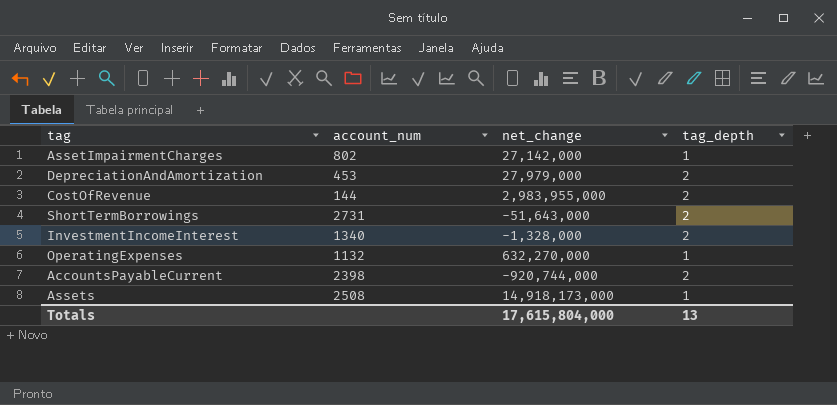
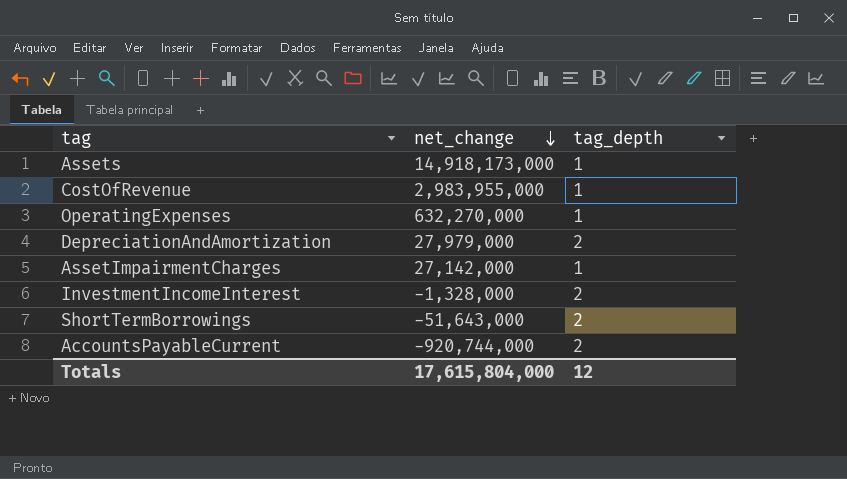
row order: none -> net_change descending
column account_num | position: 2 -> none
CostOfRevenue | tag_depth: 2 -> 1
Totals | tag_depth: 13 -> 12

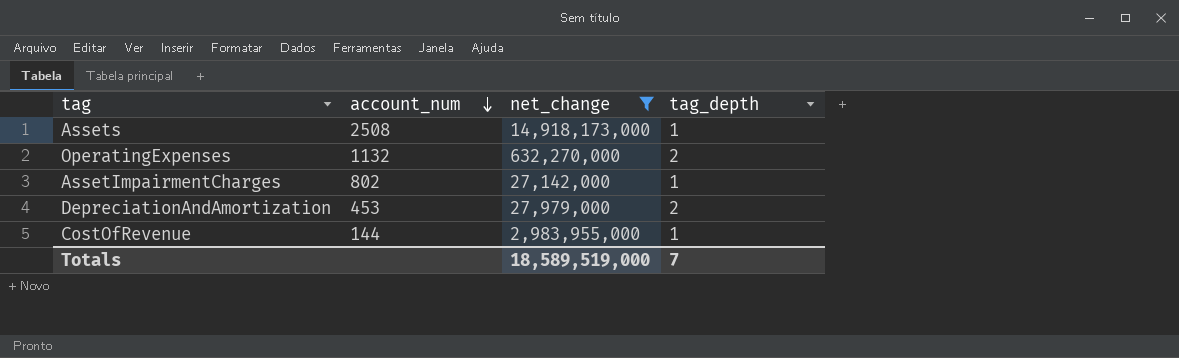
filter: none -> net_change >= 27,142,000
row order: net_change descending -> account_num descending
column account_num | position: none -> 2
OperatingExpenses | tag_depth: 1 -> 2
Totals | net_change: 17,615,804,000 -> 18,589,519,000
Totals | tag_depth: 12 -> 7

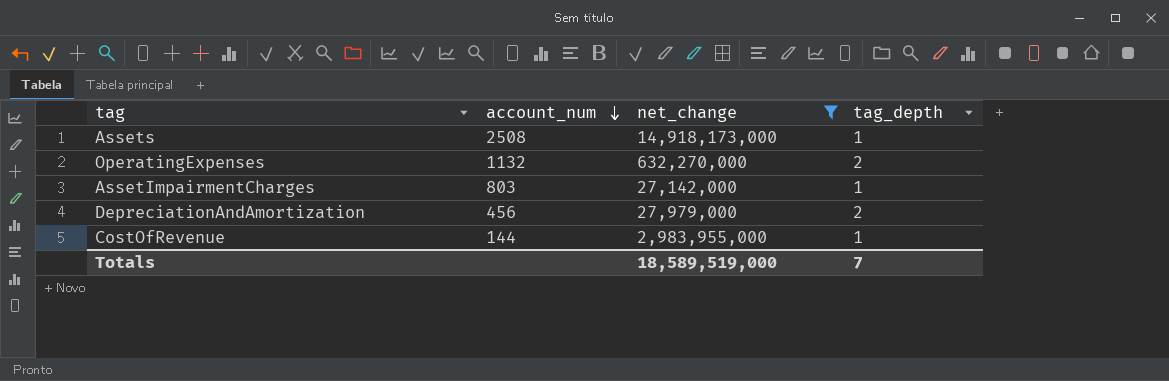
AssetImpairmentCharges | account_num: 802 -> 803
DepreciationAndAmortization | account_num: 453 -> 456

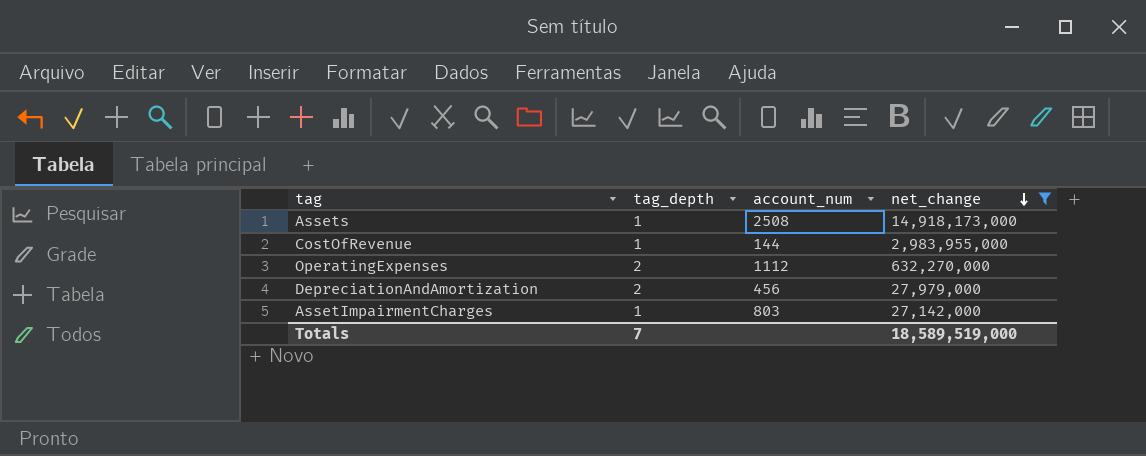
row order: account_num descending -> net_change descending
column tag_depth | position: 4 -> 2
OperatingExpenses | account_num: 1132 -> 1112

